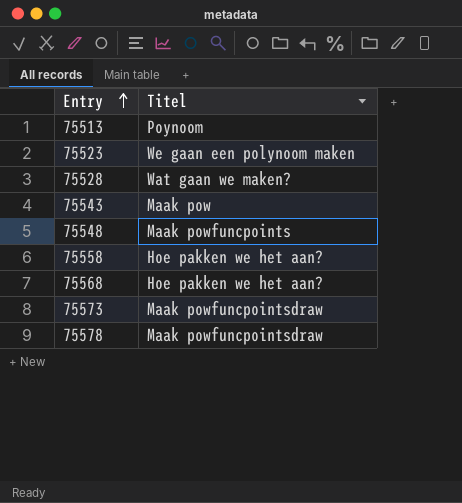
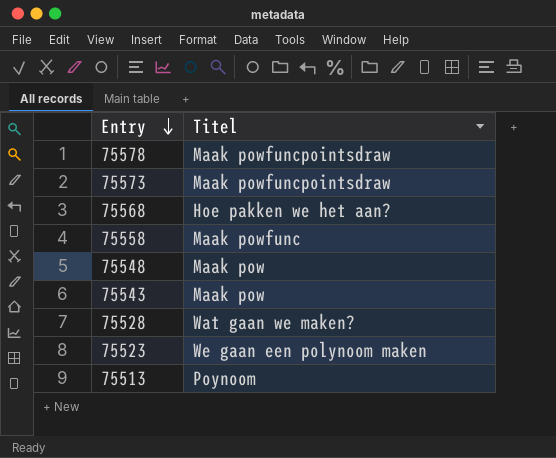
row order: Entry ascending -> Entry descending
75558 | Titel: Hoe pakken we het aan? -> Maak powfunc
75548 | Titel: Maak powfuncpoints -> Maak pow

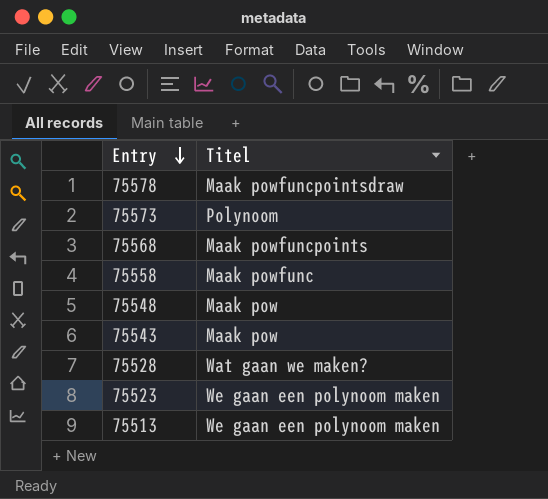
75573 | Titel: Maak powfuncpointsdraw -> Polynoom
75568 | Titel: Hoe pakken we het aan? -> Maak powfuncpoints
75513 | Titel: Poynoom -> We gaan een polynoom maken

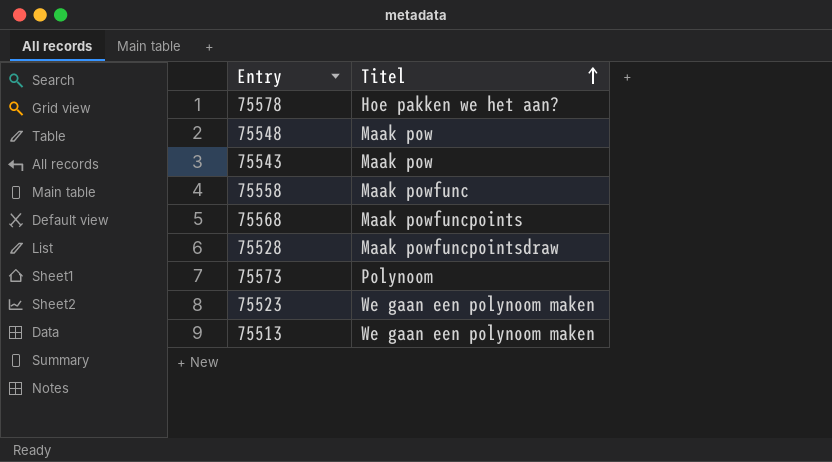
row order: Entry descending -> Titel ascending
75578 | Titel: Maak powfuncpointsdraw -> Hoe pakken we het aan?
75528 | Titel: Wat gaan we maken? -> Maak powfuncpointsdraw

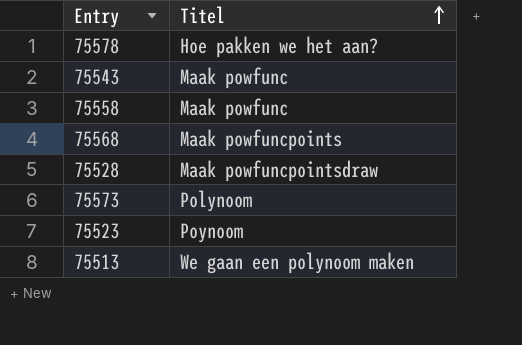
row 75548: Maak pow -> none
75543 | Titel: Maak pow -> Maak powfunc
75523 | Titel: We gaan een polynoom maken -> Poynoom

